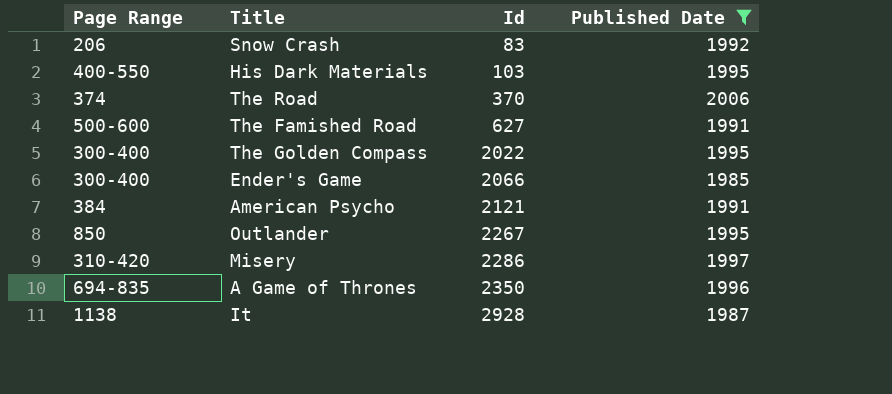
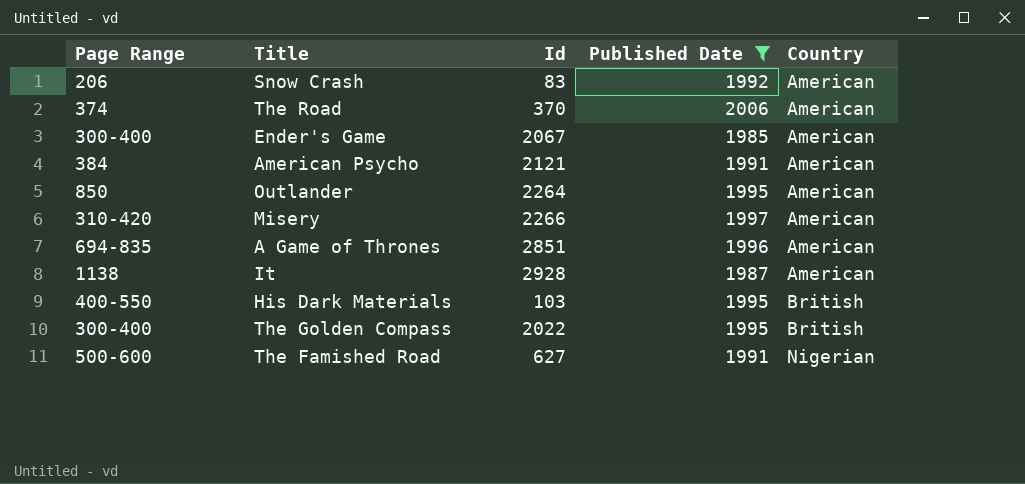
row order: Id ascending -> Country ascending
column Country | position: none -> 5
Ender's Game | Id: 2066 -> 2067
Outlander | Id: 2267 -> 2264
Misery | Id: 2286 -> 2266
A Game of Thrones | Id: 2350 -> 2851

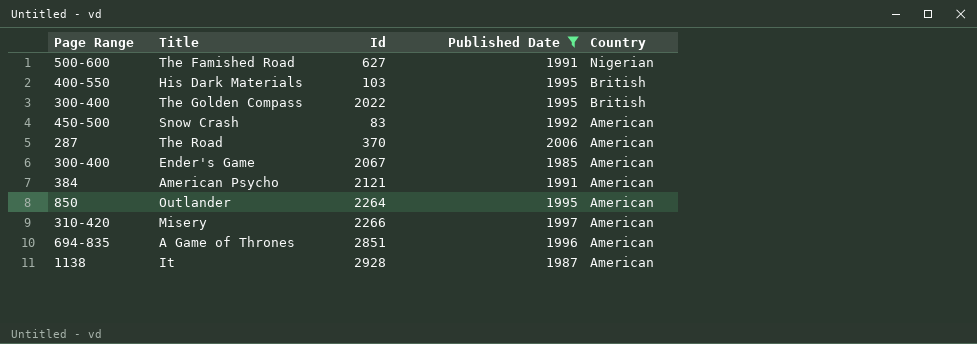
row order: Country ascending -> Country descending
Snow Crash | Page Range: 206 -> 450-500
The Road | Page Range: 374 -> 287

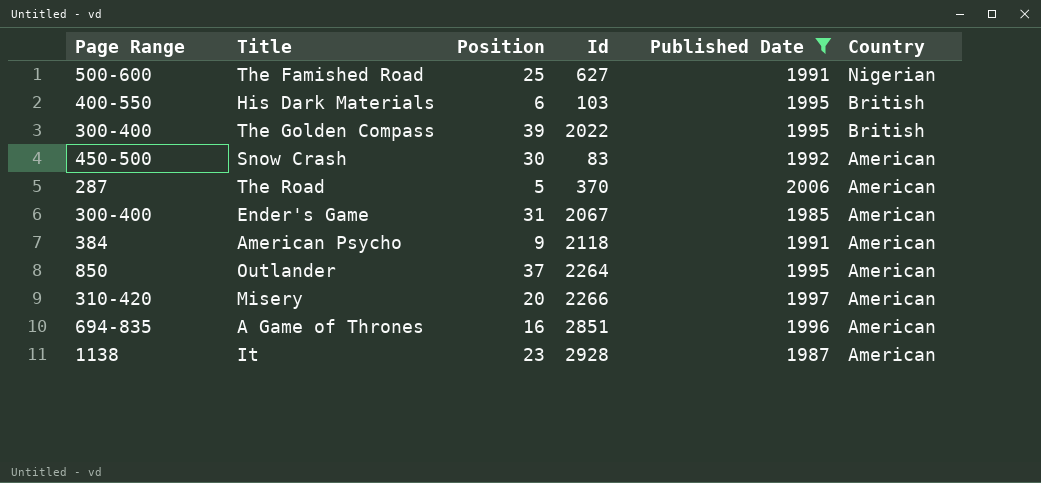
column Position | position: none -> 3
American Psycho | Id: 2121 -> 2118

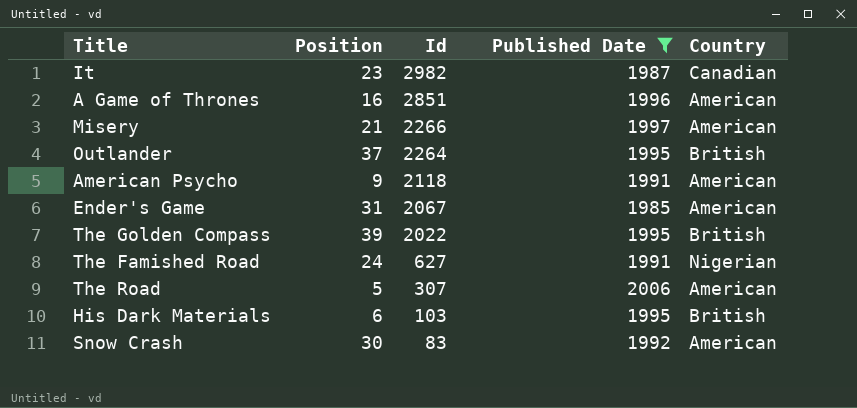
row order: Country descending -> Id descending
column Page Range | position: 1 -> none
It | Id: 2928 -> 2982
It | Country: American -> Canadian
Misery | Position: 20 -> 21
Outlander | Country: American -> British
The Famished Road | Position: 25 -> 24
The Road | Id: 370 -> 307

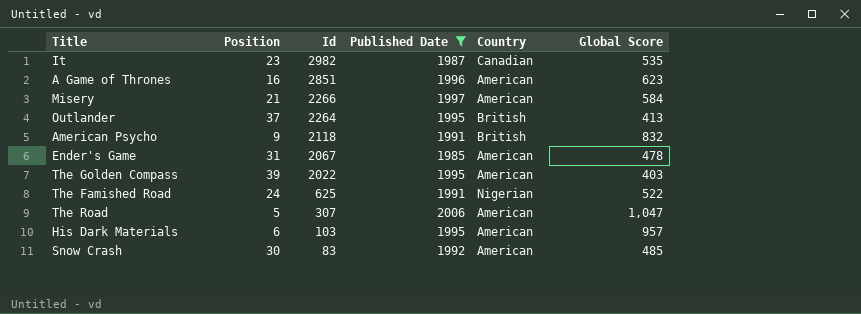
column Global Score | position: none -> 6
American Psycho | Country: American -> British
The Golden Compass | Country: British -> American
The Famished Road | Id: 627 -> 625
His Dark Materials | Country: British -> American

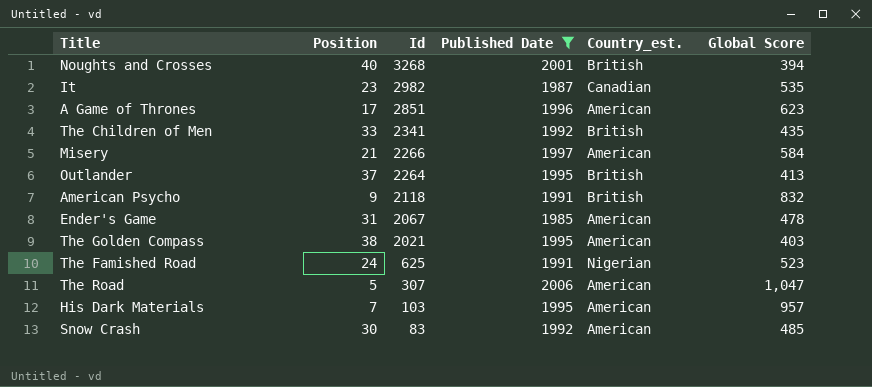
column name: Country -> Country_est.
row Noughts and Crosses: none -> 40 | 3268 | 2001 | British | 394
A Game of Thrones | Position: 16 -> 17
row The Children of Men: none -> 33 | 2341 | 1992 | British | 435
The Golden Compass | Position: 39 -> 38
The Golden Compass | Id: 2022 -> 2021
The Famished Road | Global Score: 522 -> 523
His Dark Materials | Position: 6 -> 7

